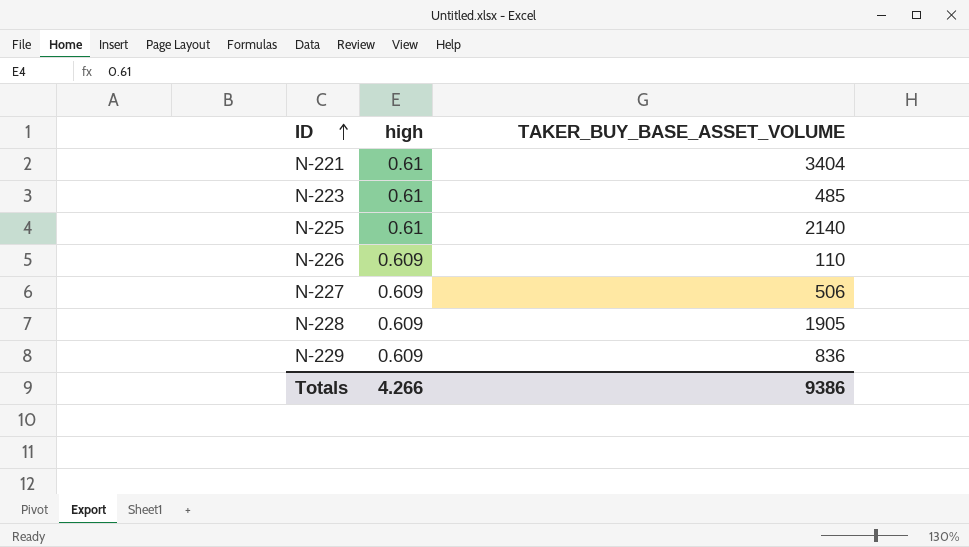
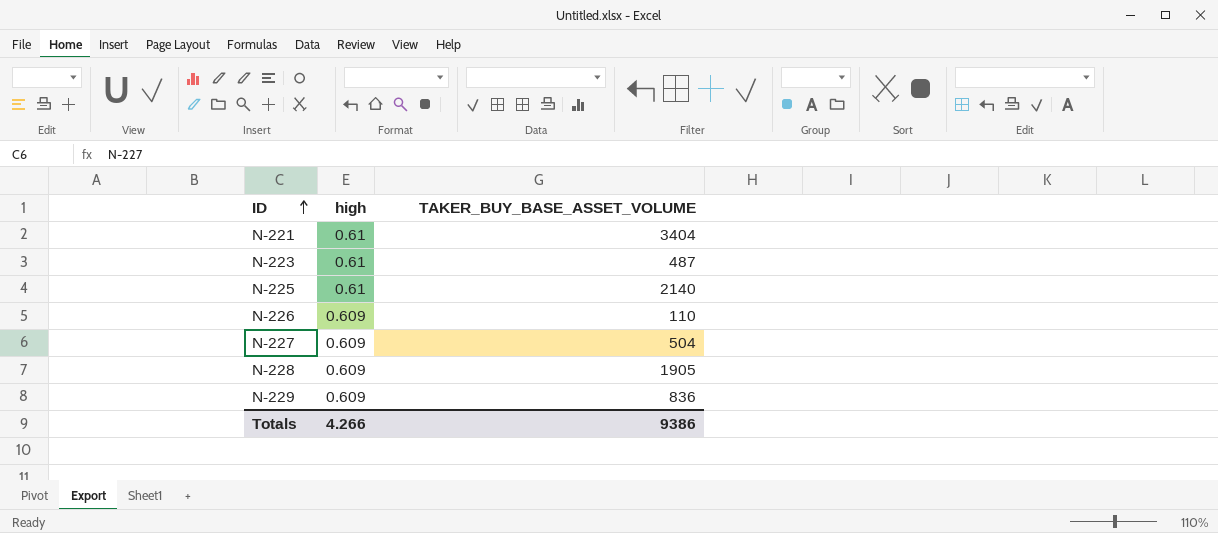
N-223 | TAKER_BUY_BASE_ASSET_VOLUME: 485 -> 487
N-227 | TAKER_BUY_BASE_ASSET_VOLUME: 506 -> 504

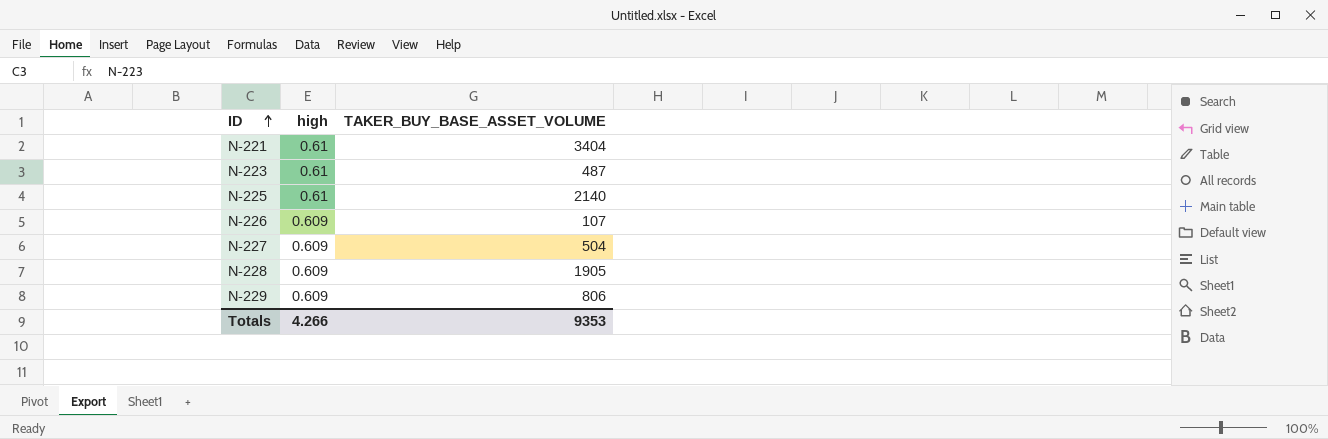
N-226 | TAKER_BUY_BASE_ASSET_VOLUME: 110 -> 107
N-229 | TAKER_BUY_BASE_ASSET_VOLUME: 836 -> 806
Totals | TAKER_BUY_BASE_ASSET_VOLUME: 9386 -> 9353

